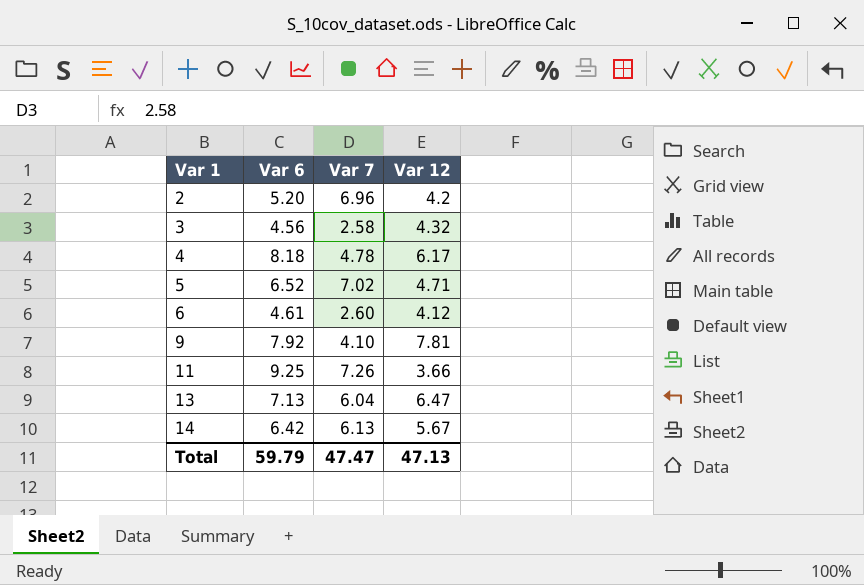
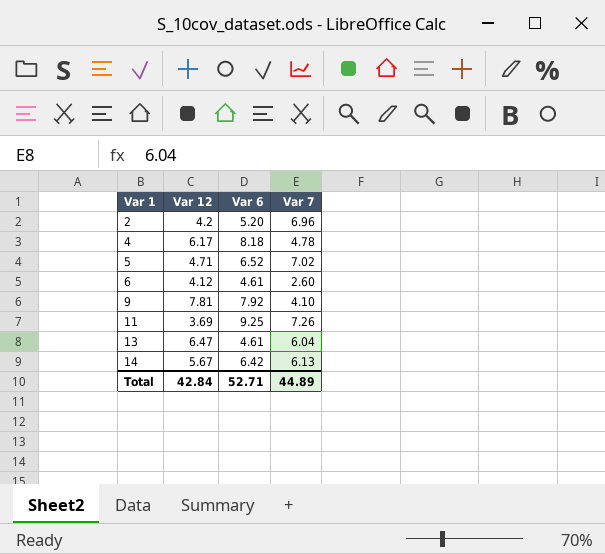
column Var 12 | position: 4 -> 2
row 3: 4.56 | 2.58 | 4.32 -> none
11 | Var 12: 3.66 -> 3.69
13 | Var 6: 7.13 -> 4.61
Total | Var 12: 47.13 -> 42.84
Total | Var 6: 59.79 -> 52.71
Total | Var 7: 47.47 -> 44.89

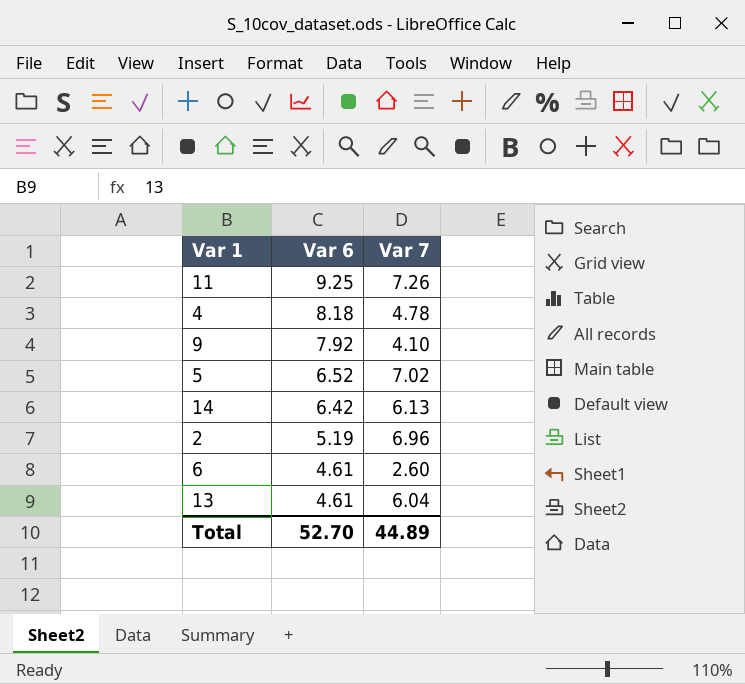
row order: Var 1 ascending -> Var 6 descending
column Var 12 | position: 2 -> none
2 | Var 6: 5.20 -> 5.19
Total | Var 6: 52.71 -> 52.70

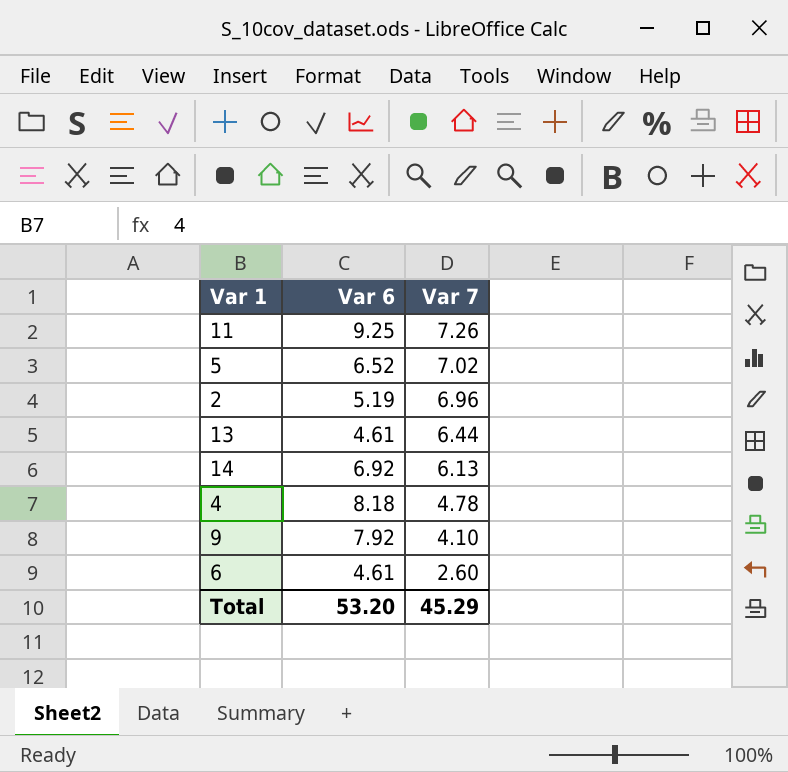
row order: Var 6 descending -> Var 7 descending
13 | Var 7: 6.04 -> 6.44
14 | Var 6: 6.42 -> 6.92
Total | Var 6: 52.70 -> 53.20
Total | Var 7: 44.89 -> 45.29

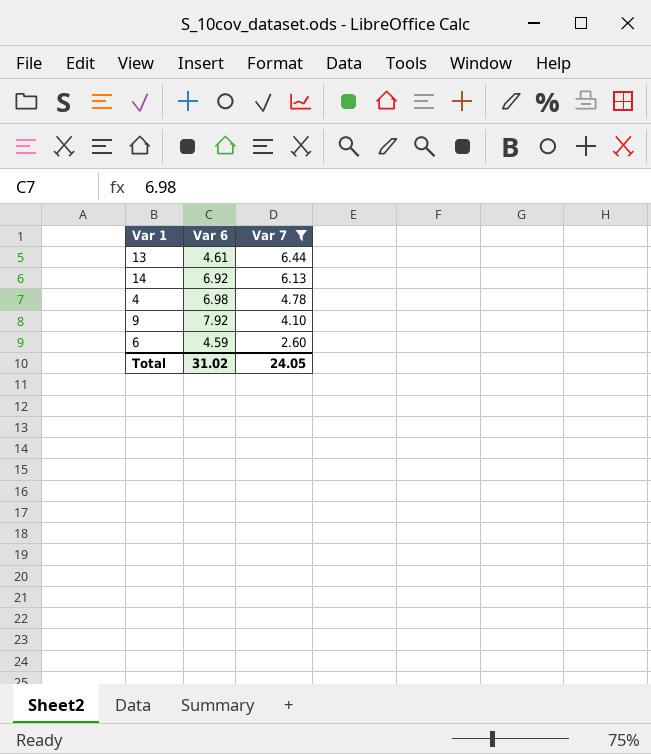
filter: none -> Var 7 <= 6.44
4 | Var 6: 8.18 -> 6.98
6 | Var 6: 4.61 -> 4.59
Total | Var 6: 53.20 -> 31.02
Total | Var 7: 45.29 -> 24.05

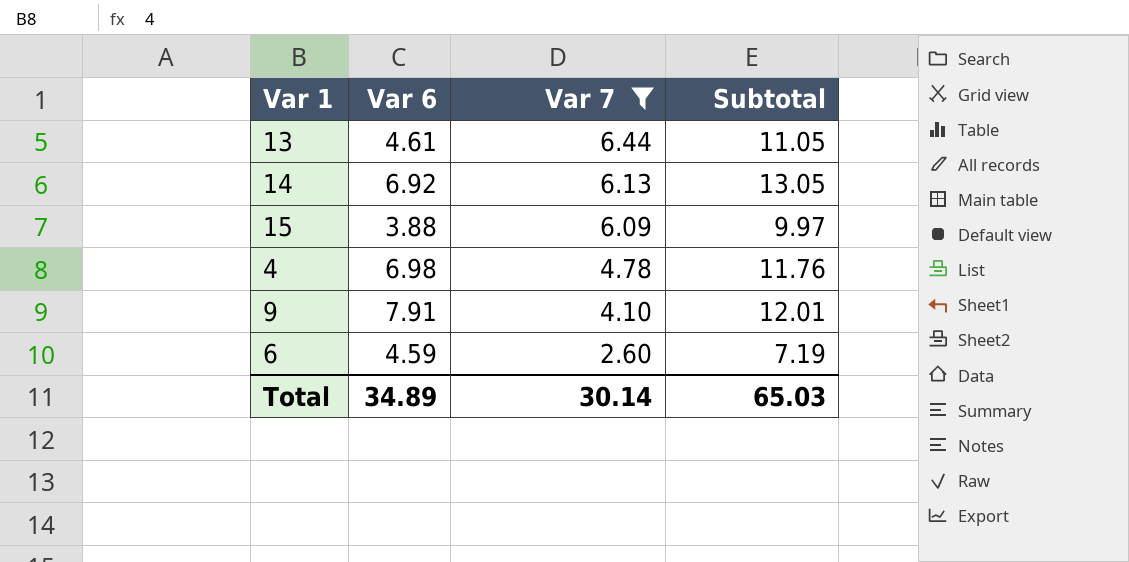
column Subtotal | formula: none -> [Var 6] + [Var 7]
row 15: none -> 3.88 | 6.09 | 9.97
9 | Var 6: 7.92 -> 7.91
Total | Var 6: 31.02 -> 34.89
Total | Var 7: 24.05 -> 30.14

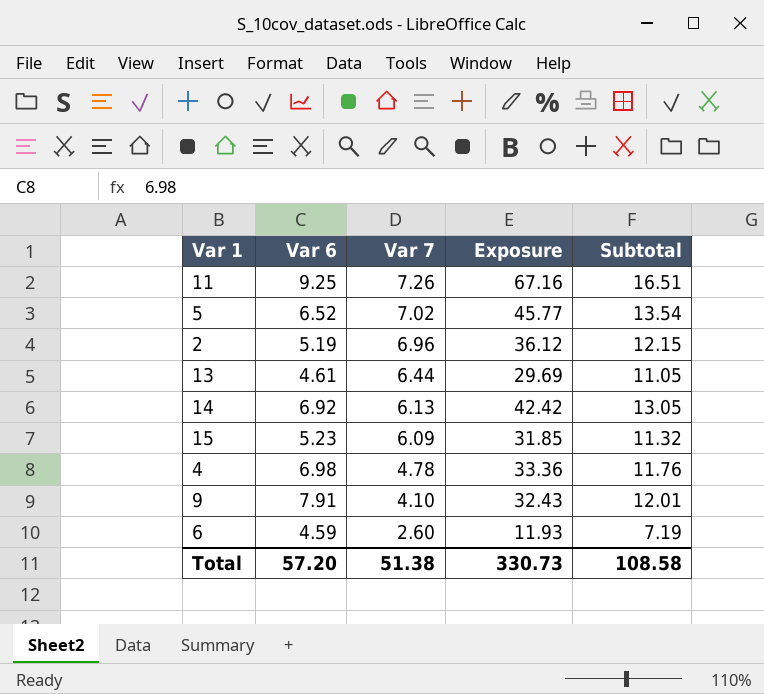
filter: Var 7 <= 6.44 -> none
column Exposure | formula: none -> [Var 6] * [Var 7]
15 | Var 6: 3.88 -> 5.23
15 | Subtotal: 9.97 -> 11.32
Total | Var 6: 34.89 -> 57.20
Total | Var 7: 30.14 -> 51.38
Total | Subtotal: 65.03 -> 108.58

